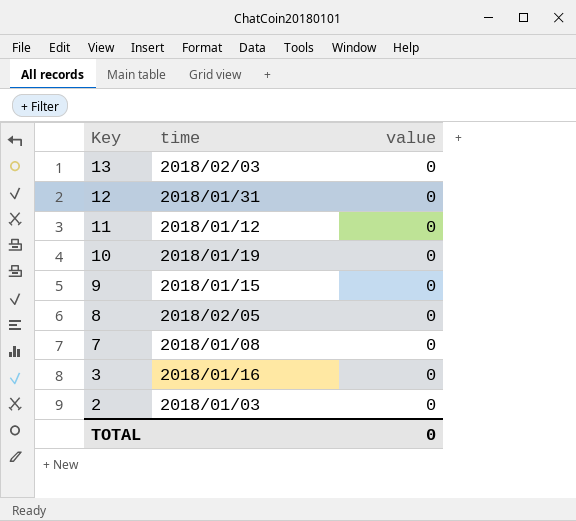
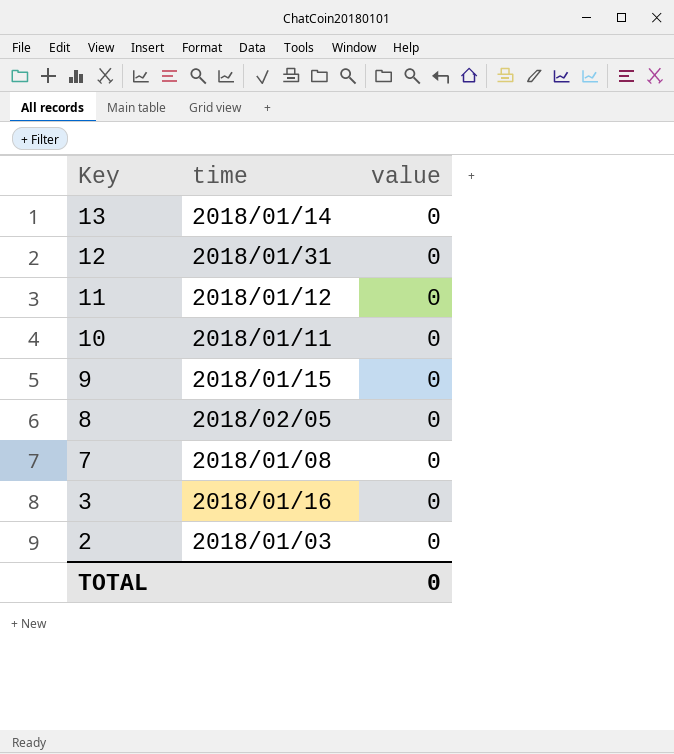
13 | time: 2018/02/03 -> 2018/01/14
10 | time: 2018/01/19 -> 2018/01/11

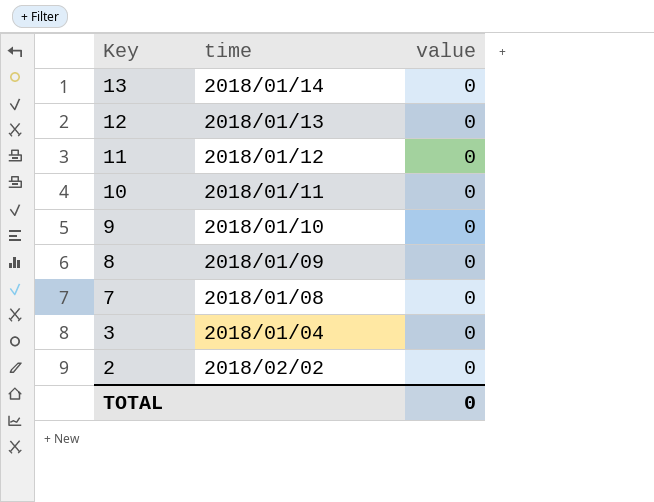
12 | time: 2018/01/31 -> 2018/01/13
9 | time: 2018/01/15 -> 2018/01/10
8 | time: 2018/02/05 -> 2018/01/09
3 | time: 2018/01/16 -> 2018/01/04
2 | time: 2018/01/03 -> 2018/02/02

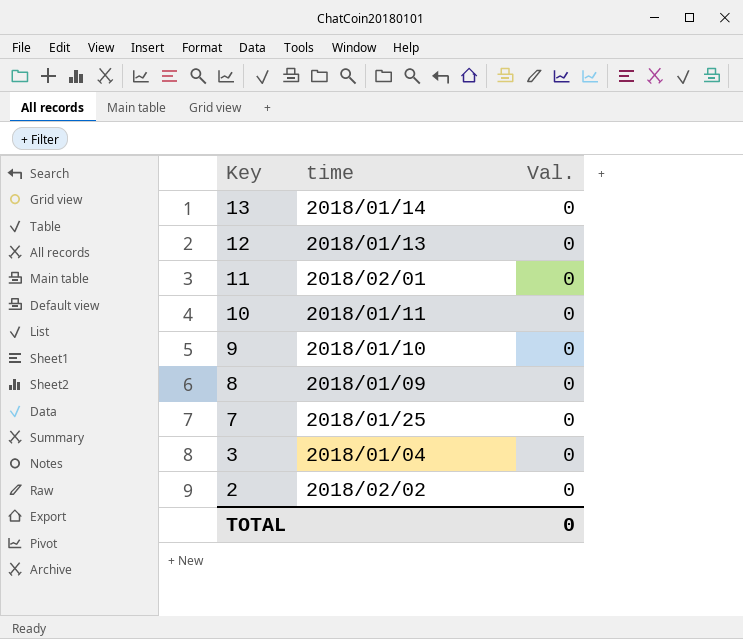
column name: value -> Val.
11 | time: 2018/01/12 -> 2018/02/01
7 | time: 2018/01/08 -> 2018/01/25

